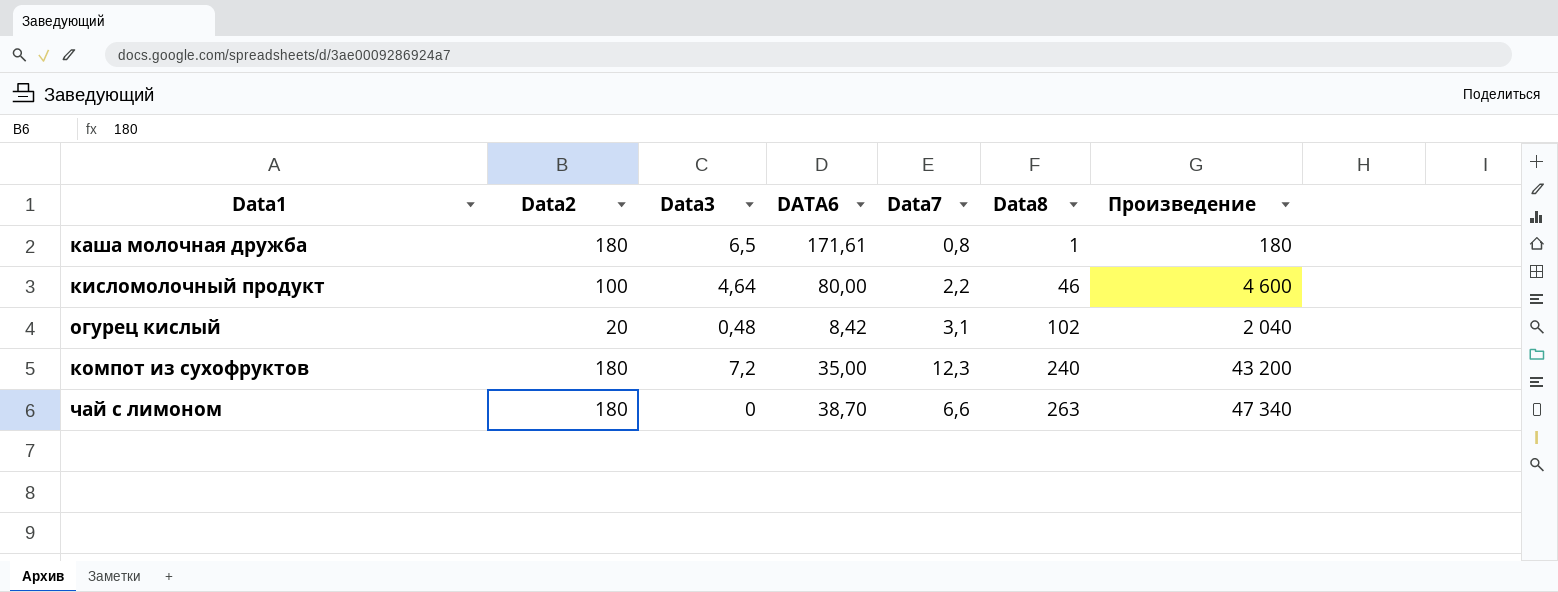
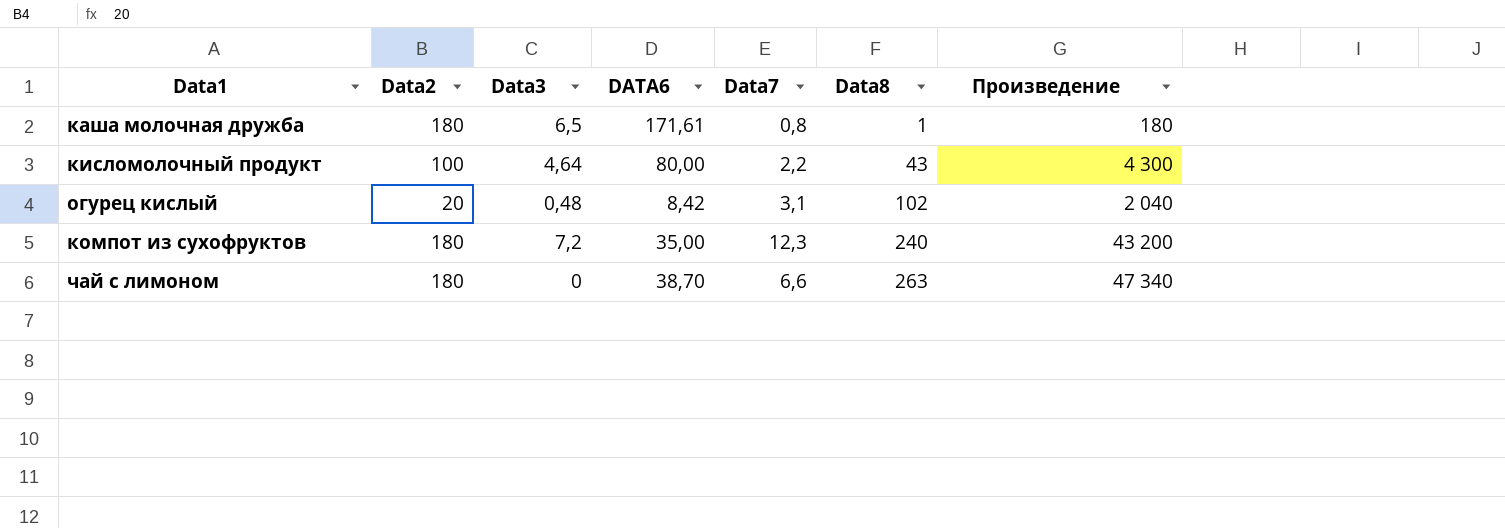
кисломолочный продукт | Data8: 46 -> 43
кисломолочный продукт | Произведение: 4 600 -> 4 300

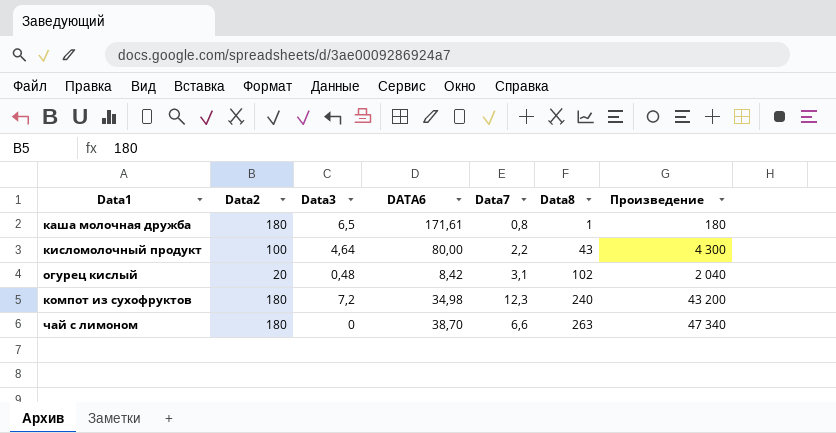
компот из сухофруктов | DATA6: 35,00 -> 34,98

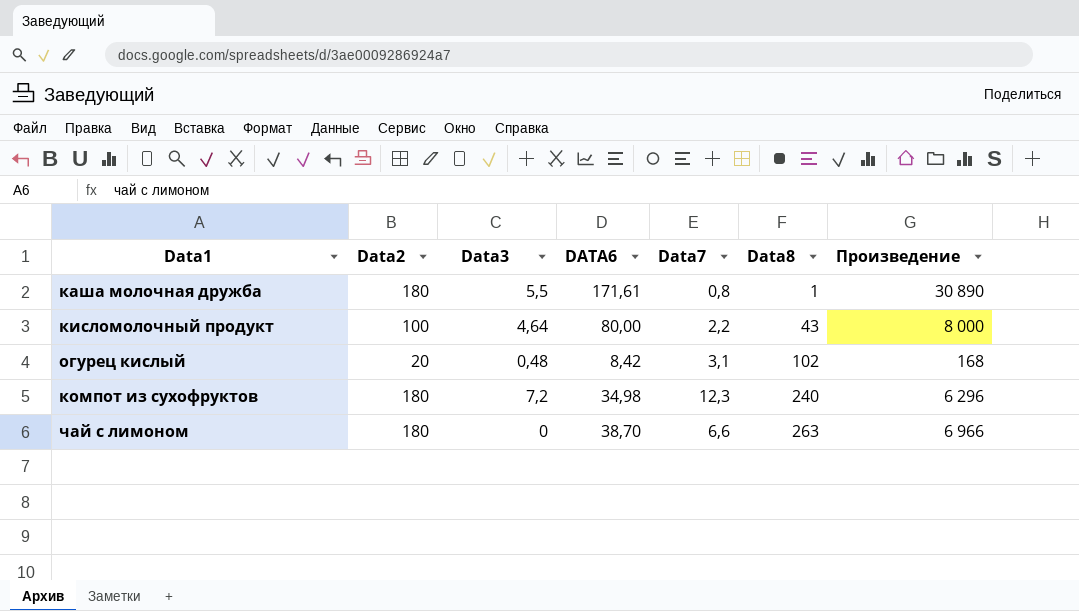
column Произведение | formula: [Data2] * [Data8] -> [Data2] * [DATA6]
каша молочная дружба | Data3: 6,5 -> 5,5

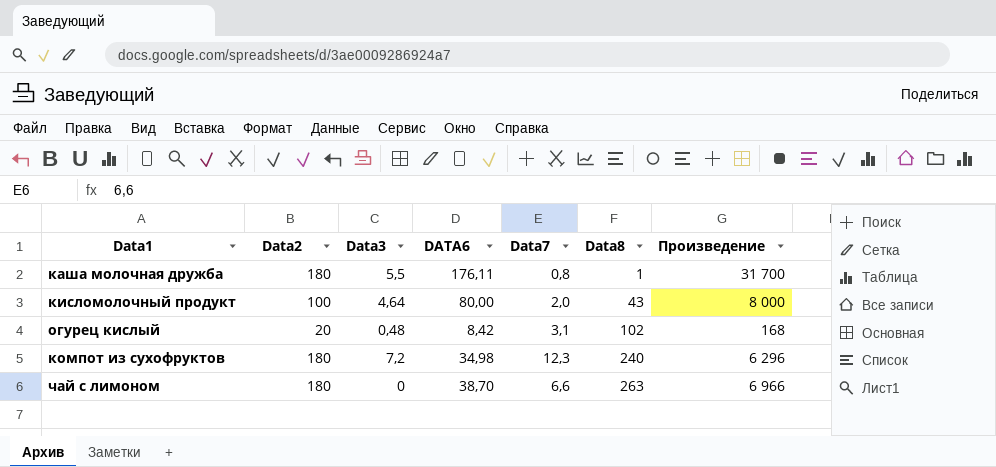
каша молочная дружба | DATA6: 171,61 -> 176,11
каша молочная дружба | Произведение: 30 890 -> 31 700
кисломолочный продукт | Data7: 2,2 -> 2,0

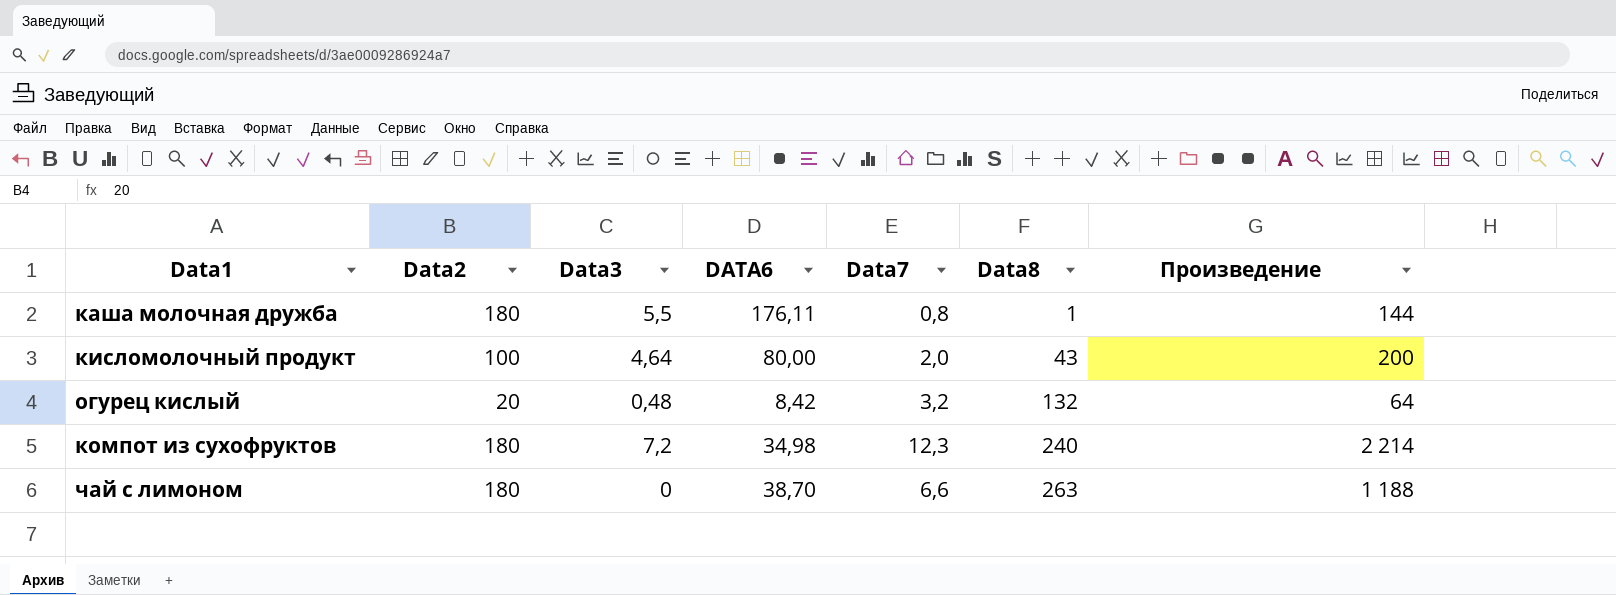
column Произведение | formula: [Data2] * [DATA6] -> [Data2] * [Data7]
огурец кислый | Data7: 3,1 -> 3,2
огурец кислый | Data8: 102 -> 132

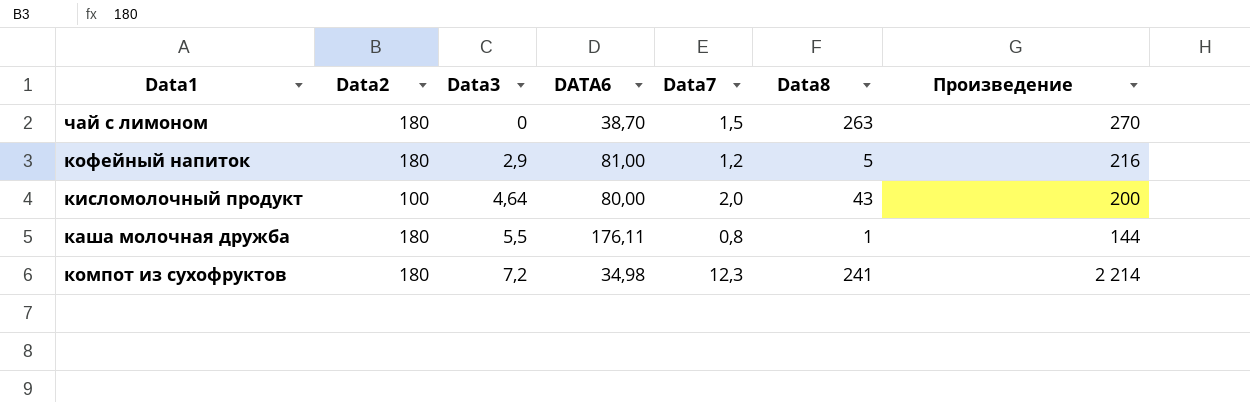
row order: Data8 ascending -> Data3 ascending
row огурец кислый: 20 | 0,48 | 8,42 | 3,2 | 132 | 64 -> none
чай с лимоном | Data7: 6,6 -> 1,5
чай с лимоном | Произведение: 1 188 -> 270
row кофейный напиток: none -> 180 | 2,9 | 81,00 | 1,2 | 5 | 216
компот из сухофруктов | Data8: 240 -> 241

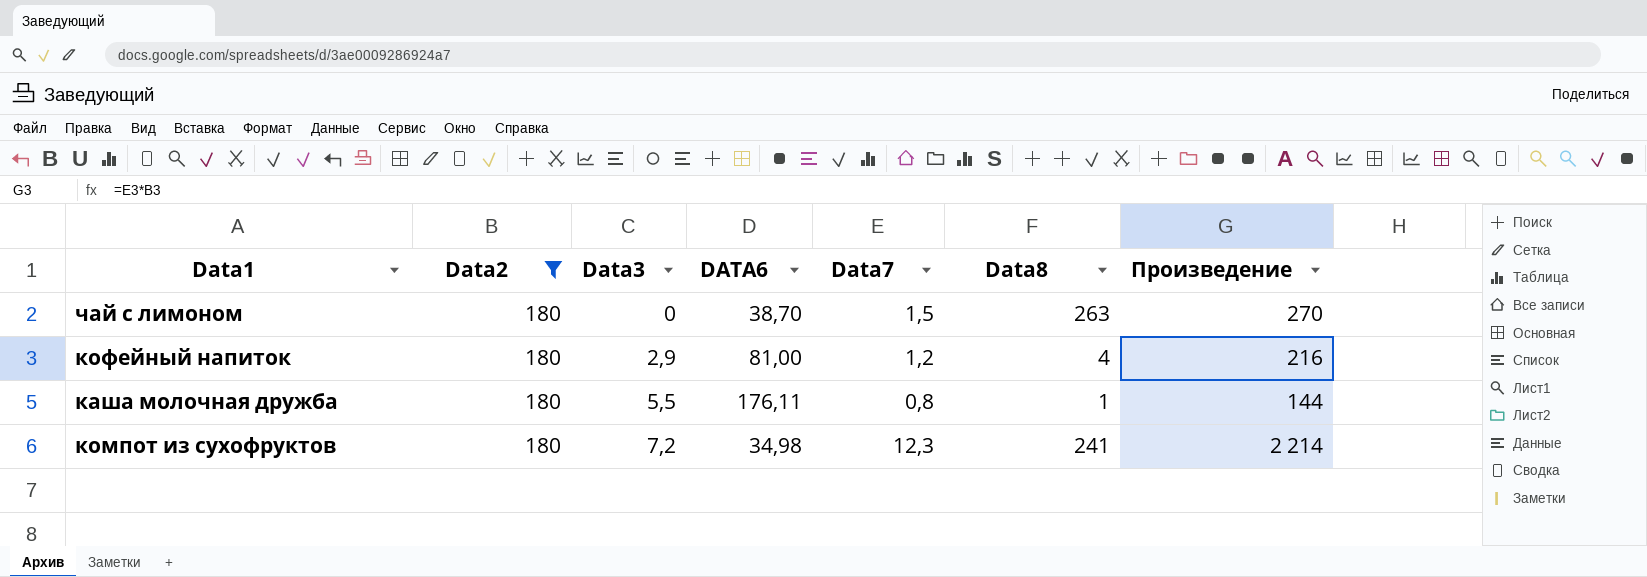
filter: none -> Data2 = 180
кофейный напиток | Data8: 5 -> 4

